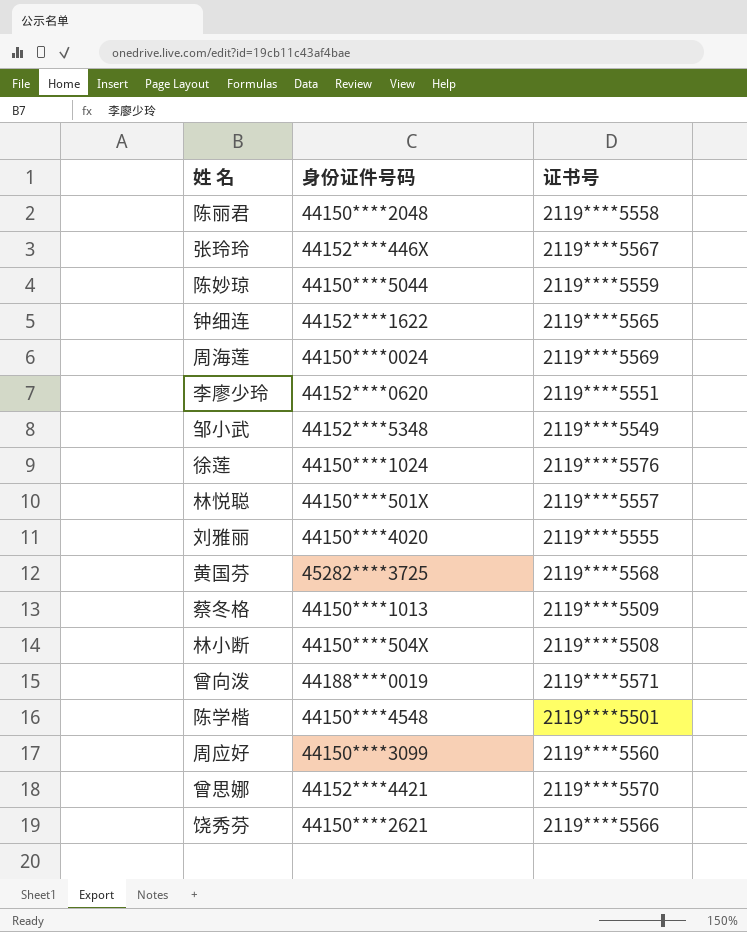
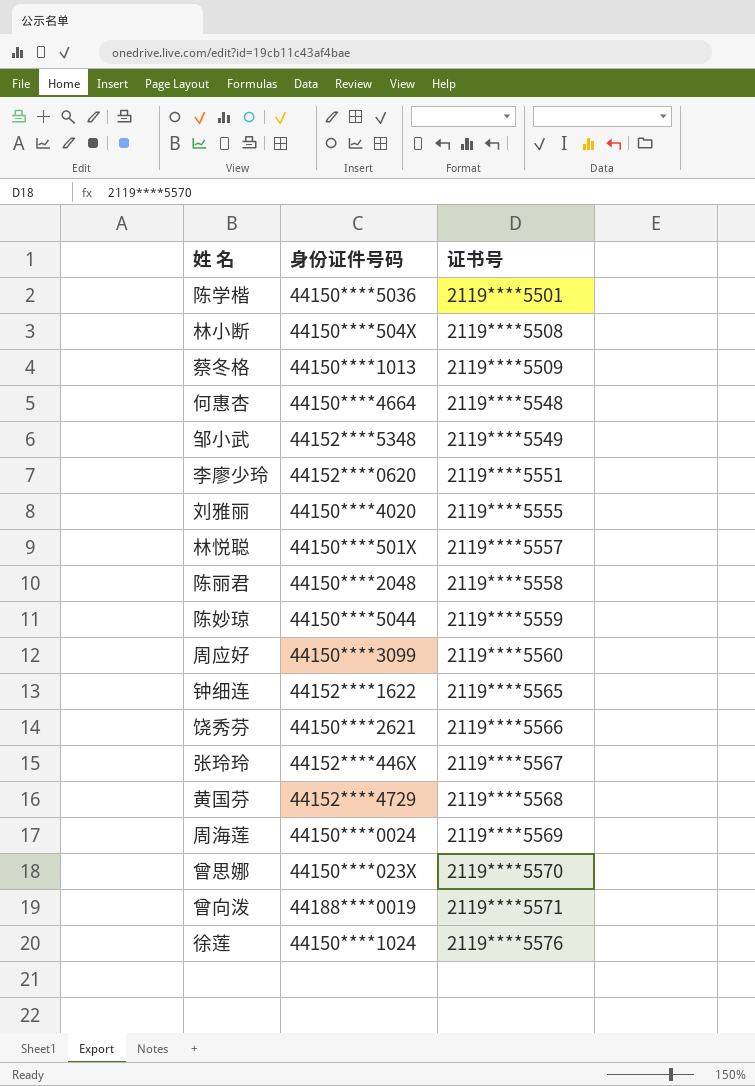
row order: none -> 证书号 ascending
陈学楷 | 身份证件号码: 44150****4548 -> 44150****5036
row 何惠杏: none -> 44150****4664 | 2119****5548
黄国芬 | 身份证件号码: 45282****3725 -> 44152****4729
曾思娜 | 身份证件号码: 44152****4421 -> 44150****023X

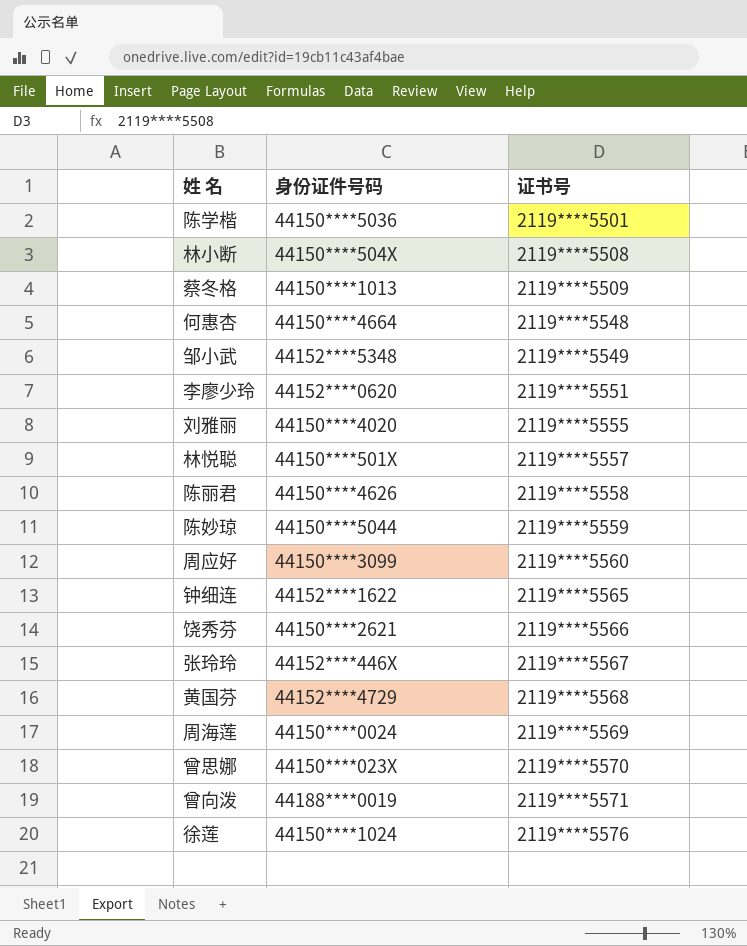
陈丽君 | 身份证件号码: 44150****2048 -> 44150****4626

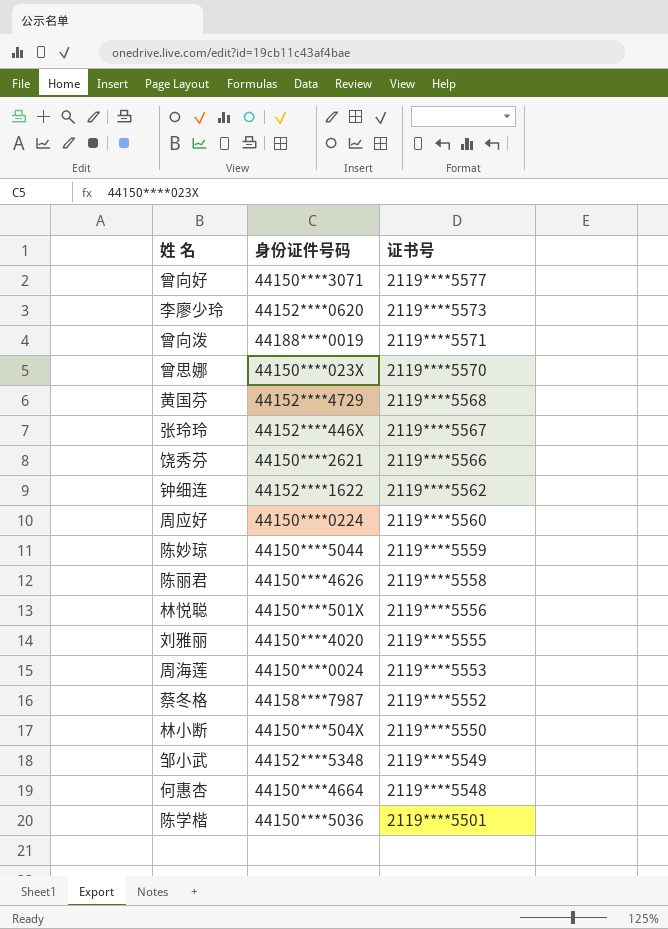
row order: 证书号 ascending -> 证书号 descending
row 徐莲: 44150****1024 | 2119****5576 -> none
row 曾向好: none -> 44150****3071 | 2119****5577
李廖少玲 | 证书号: 2119****5551 -> 2119****5573
钟细连 | 证书号: 2119****5565 -> 2119****5562
周应好 | 身份证件号码: 44150****3099 -> 44150****0224
林悦聪 | 证书号: 2119****5557 -> 2119****5556
周海莲 | 证书号: 2119****5569 -> 2119****5553
蔡冬格 | 身份证件号码: 44150****1013 -> 44158****7987
蔡冬格 | 证书号: 2119****5509 -> 2119****5552
林小断 | 证书号: 2119****5508 -> 2119****5550

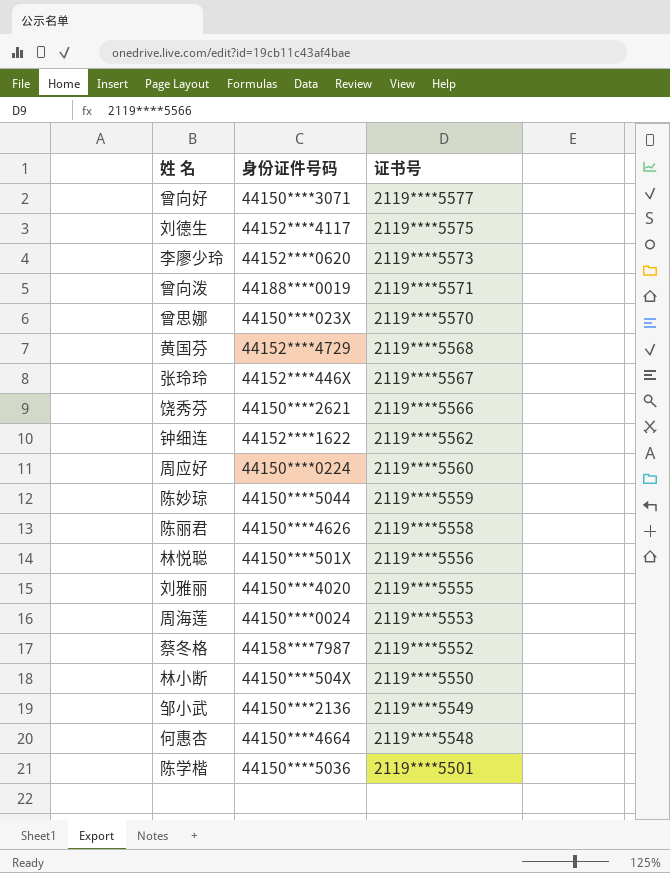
row 刘德生: none -> 44152****4117 | 2119****5575
邹小武 | 身份证件号码: 44152****5348 -> 44150****2136

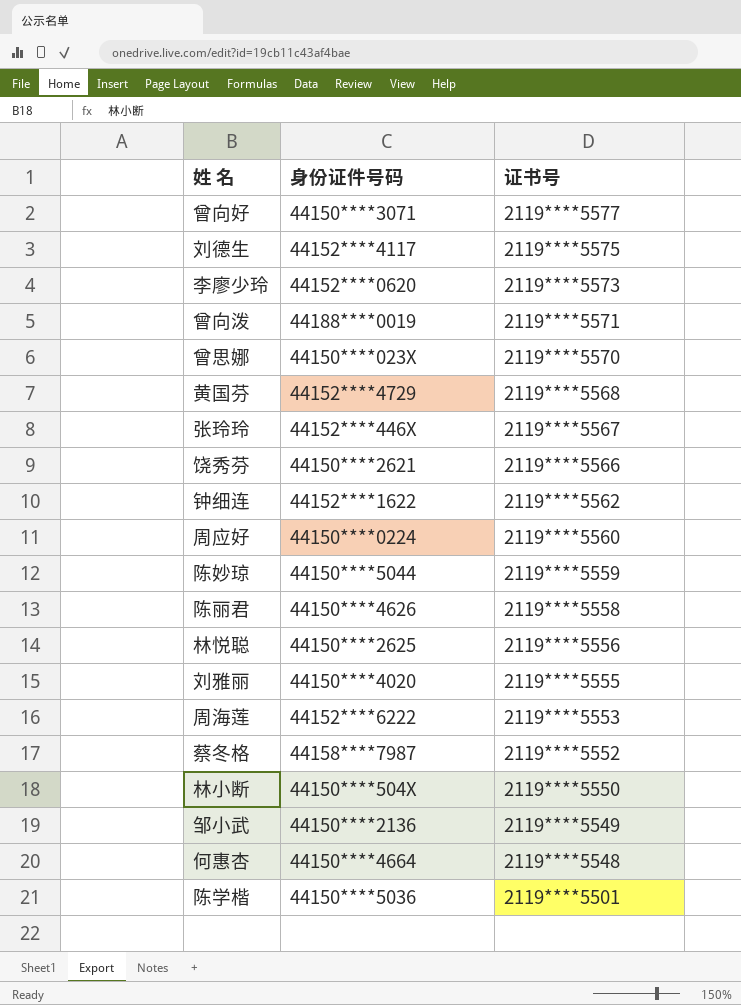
林悦聪 | 身份证件号码: 44150****501X -> 44150****2625
周海莲 | 身份证件号码: 44150****0024 -> 44152****6222

